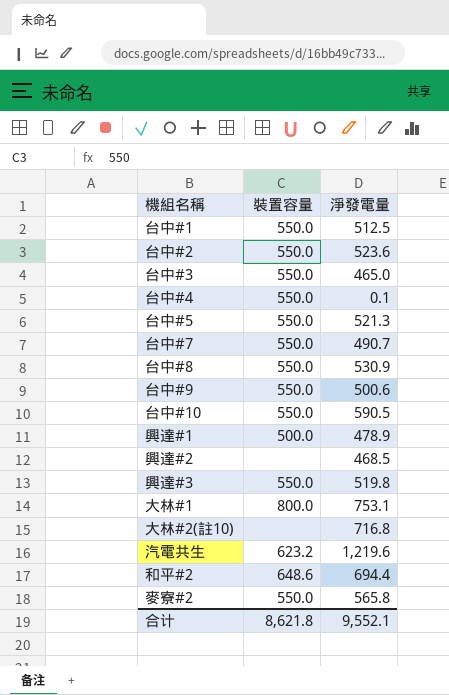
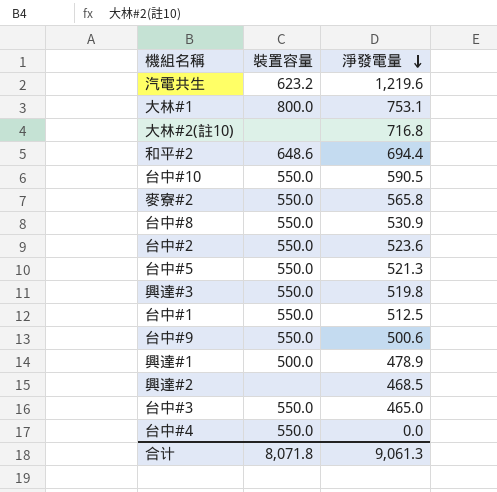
row order: none -> 淨發電量 descending
row 台中#7: 550.0 | 490.7 -> none
台中#4 | 淨發電量: 0.1 -> 0.0
合计 | 裝置容量: 8,621.8 -> 8,071.8
合计 | 淨發電量: 9,552.1 -> 9,061.3

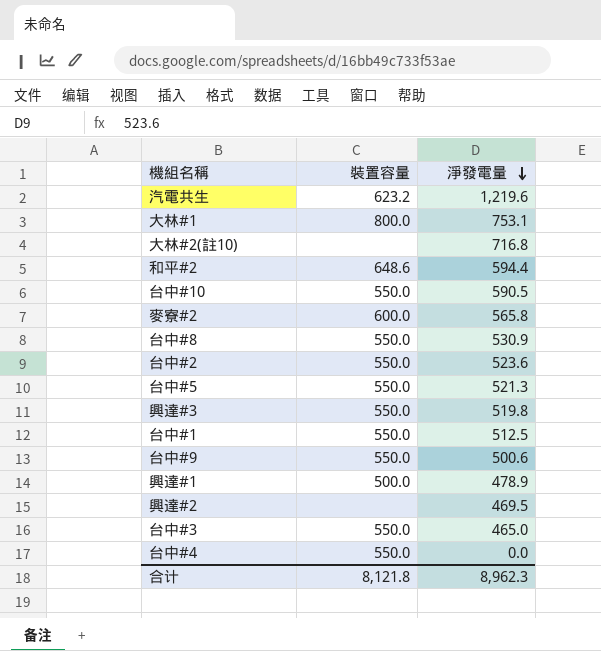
和平#2 | 淨發電量: 694.4 -> 594.4
麥寮#2 | 裝置容量: 550.0 -> 600.0
興達#2 | 淨發電量: 468.5 -> 469.5
合计 | 裝置容量: 8,071.8 -> 8,121.8
合计 | 淨發電量: 9,061.3 -> 8,962.3

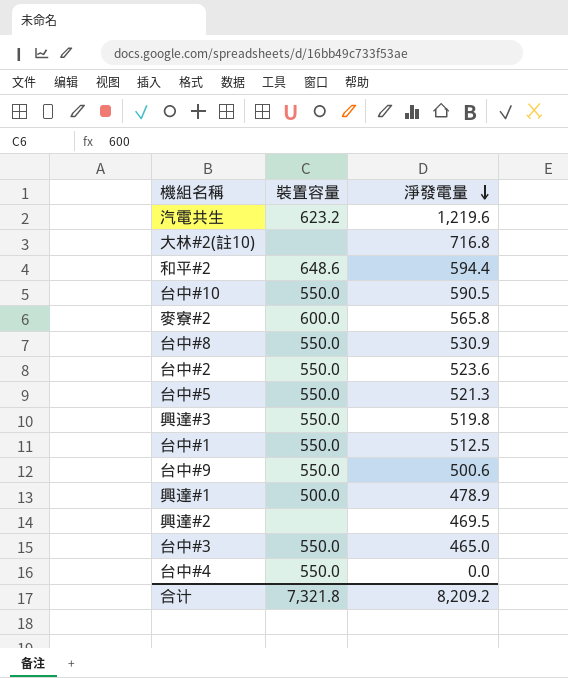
row 大林#1: 800.0 | 753.1 -> none
合计 | 裝置容量: 8,121.8 -> 7,321.8
合计 | 淨發電量: 8,962.3 -> 8,209.2

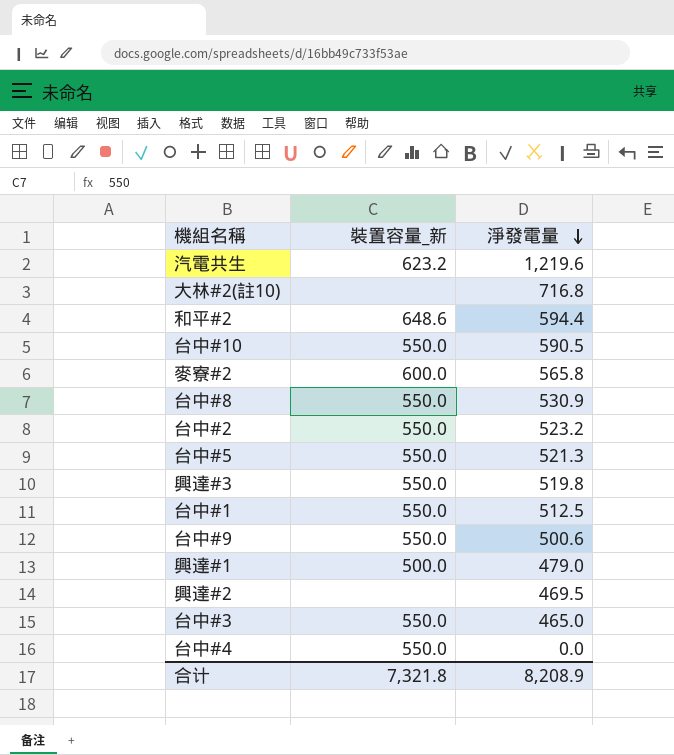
column name: 裝置容量 -> 裝置容量_新
台中#2 | 淨發電量: 523.6 -> 523.2
興達#1 | 淨發電量: 478.9 -> 479.0
合计 | 淨發電量: 8,209.2 -> 8,208.9

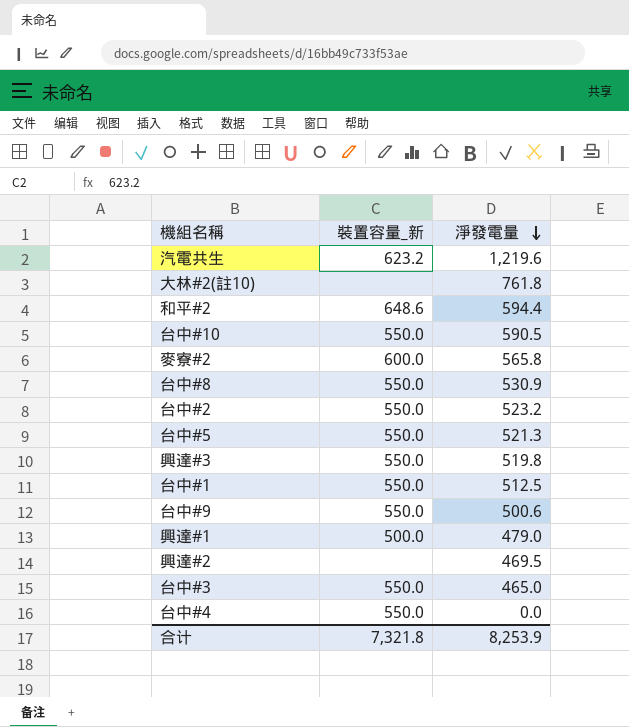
大林#2(註10) | 淨發電量: 716.8 -> 761.8
合计 | 淨發電量: 8,208.9 -> 8,253.9

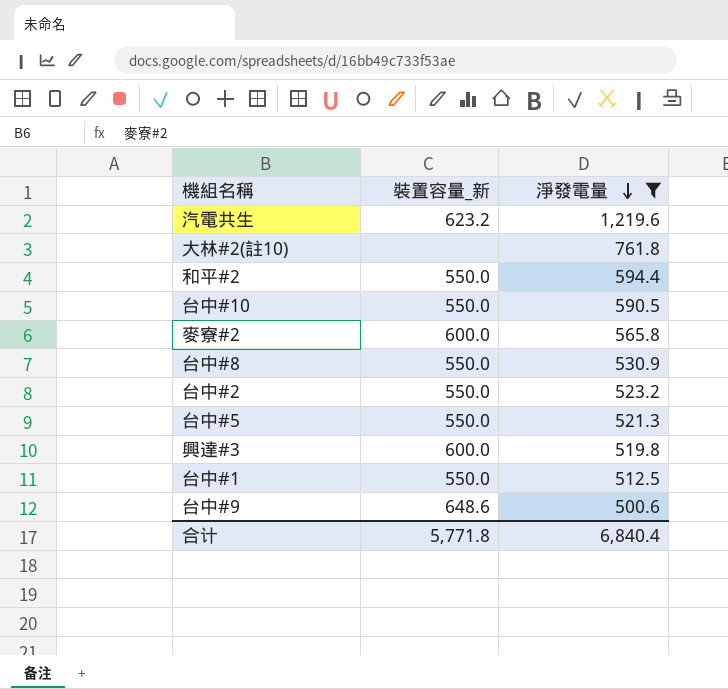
filter: none -> 淨發電量 >= 500.6
和平#2 | 裝置容量_新: 648.6 -> 550.0
興達#3 | 裝置容量_新: 550.0 -> 600.0
台中#9 | 裝置容量_新: 550.0 -> 648.6
合计 | 裝置容量_新: 7,321.8 -> 5,771.8
合计 | 淨發電量: 8,253.9 -> 6,840.4

